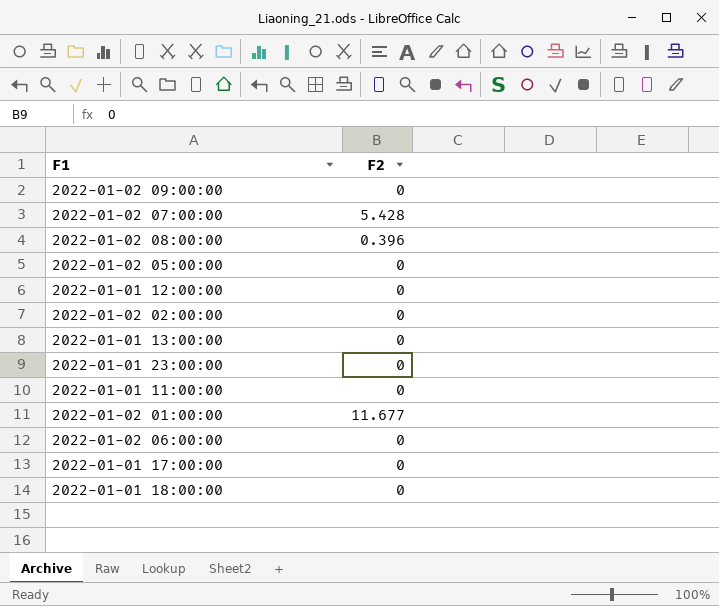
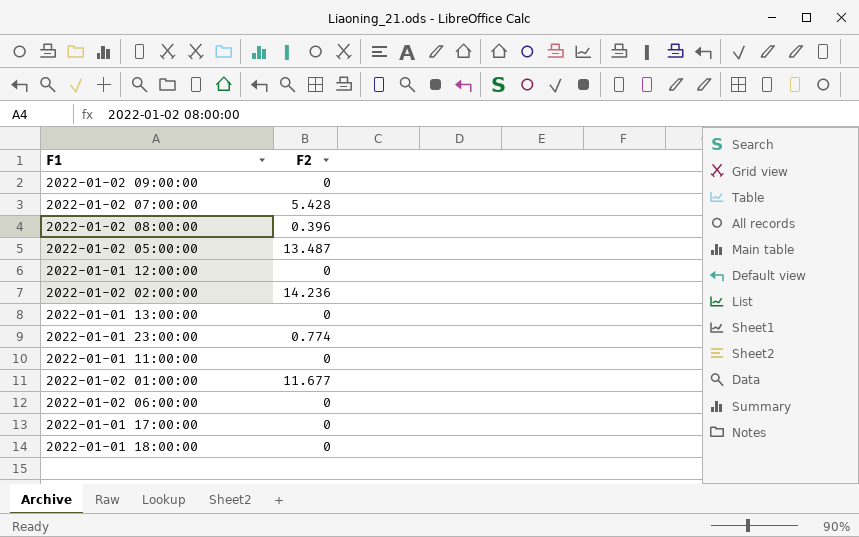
2022-01-02 05:00:00 | F2: 0 -> 13.487
2022-01-02 02:00:00 | F2: 0 -> 14.236
2022-01-01 23:00:00 | F2: 0 -> 0.774

